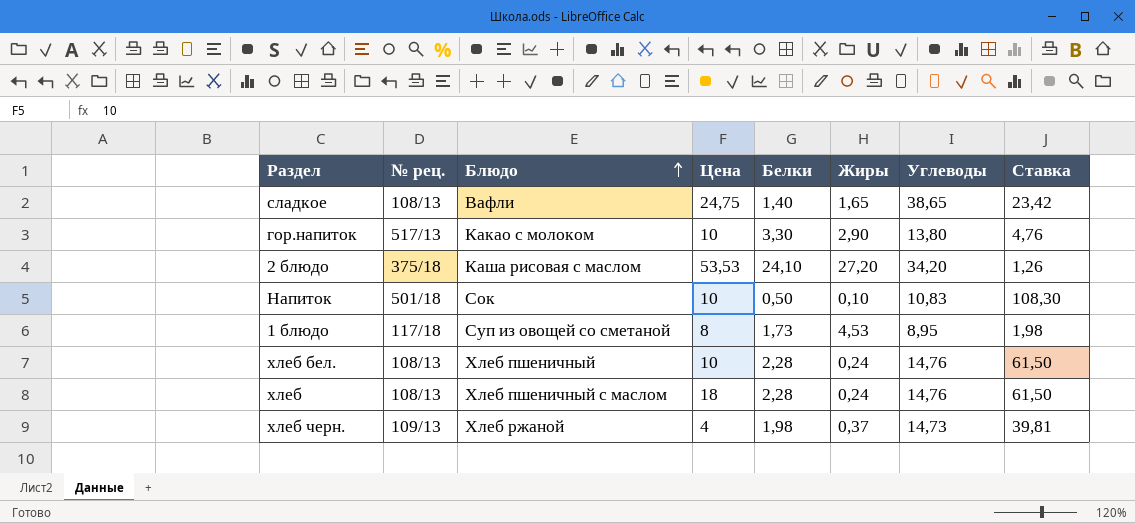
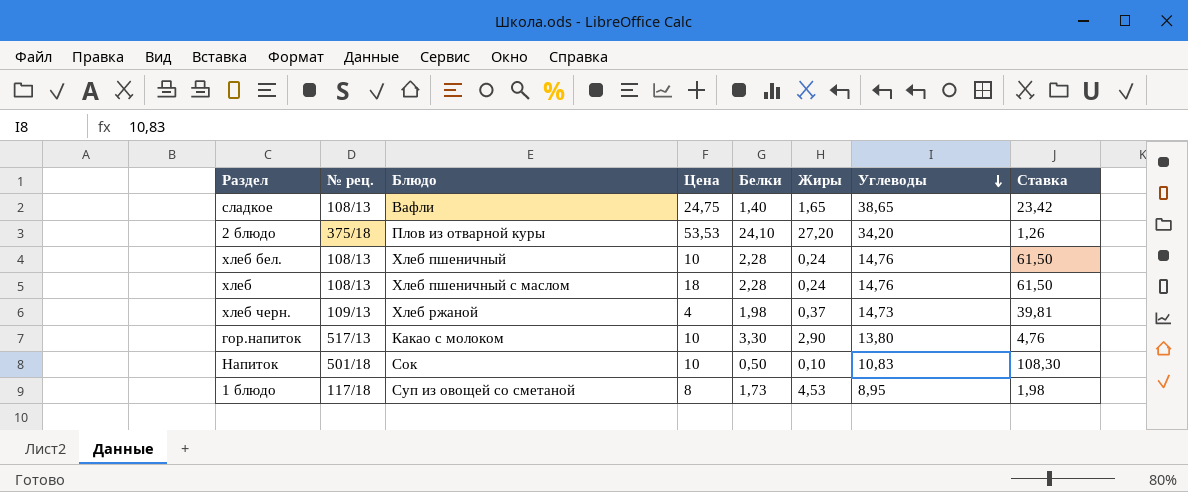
row order: Блюдо ascending -> Углеводы descending
2 блюдо | Блюдо: Каша рисовая с маслом -> Плов из отварной куры

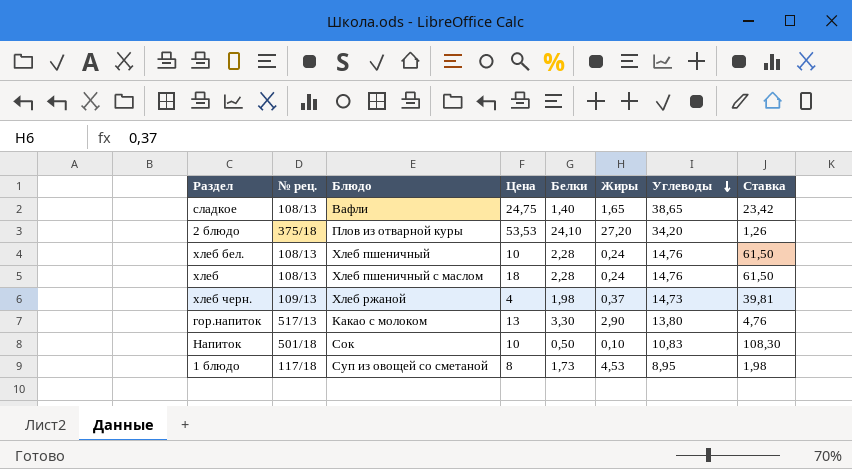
гор.напиток | Цена: 10 -> 13

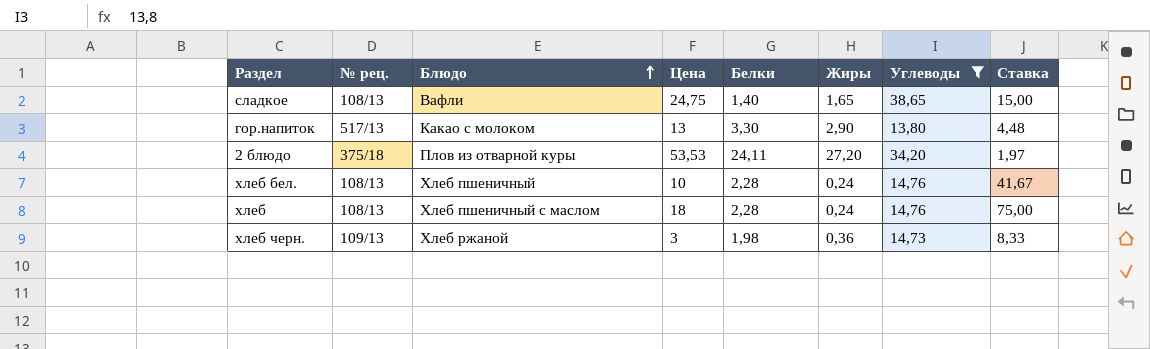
filter: none -> Углеводы >= 13,80
row order: Углеводы descending -> Блюдо ascending
column Ставка | formula: [Углеводы] / [Жиры] -> [Цена] / [Жиры]
2 блюдо | Белки: 24,10 -> 24,11
хлеб черн. | Цена: 4 -> 3
хлеб черн. | Жиры: 0,37 -> 0,36

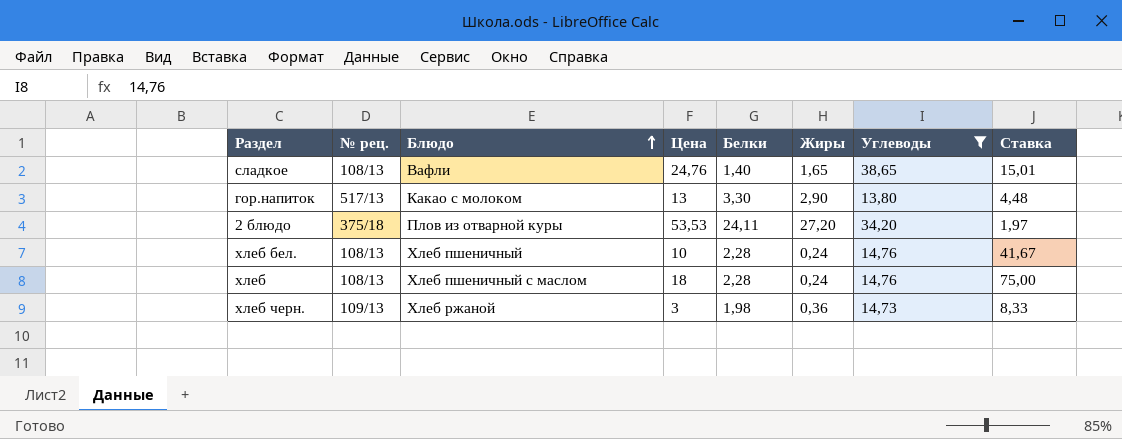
сладкое | Цена: 24,75 -> 24,76
сладкое | Ставка: 15,00 -> 15,01

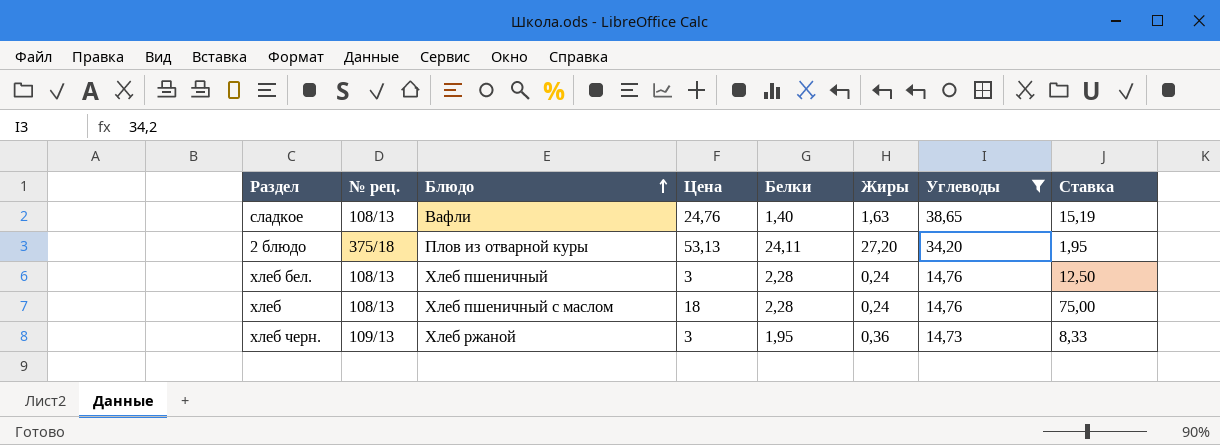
row гор.напиток: 517/13 | Какао с молоком | 13 | 3,30 | 2,90 | 13,80 | 4,48 -> none
сладкое | Жиры: 1,65 -> 1,63
сладкое | Ставка: 15,01 -> 15,19
2 блюдо | Цена: 53,53 -> 53,13
2 блюдо | Ставка: 1,97 -> 1,95
хлеб бел. | Цена: 10 -> 3
хлеб бел. | Ставка: 41,67 -> 12,50
хлеб черн. | Белки: 1,98 -> 1,95

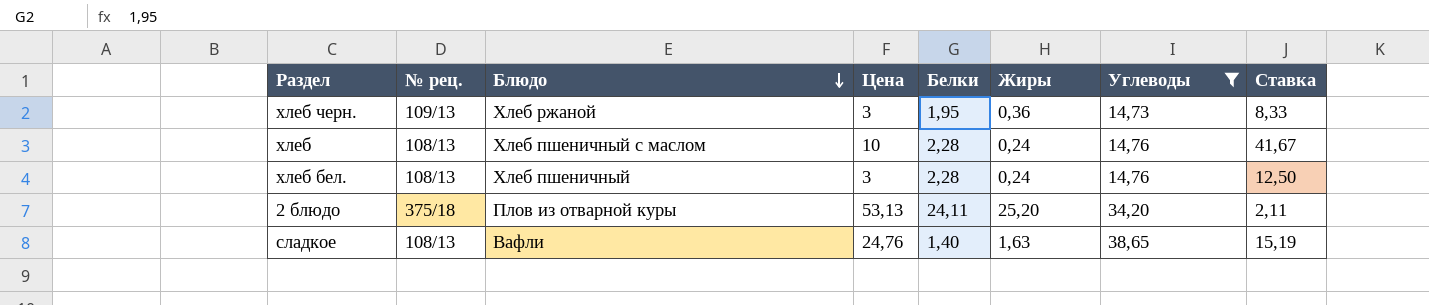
row order: Блюдо ascending -> Блюдо descending
хлеб | Цена: 18 -> 10
хлеб | Ставка: 75,00 -> 41,67
2 блюдо | Жиры: 27,20 -> 25,20
2 блюдо | Ставка: 1,95 -> 2,11

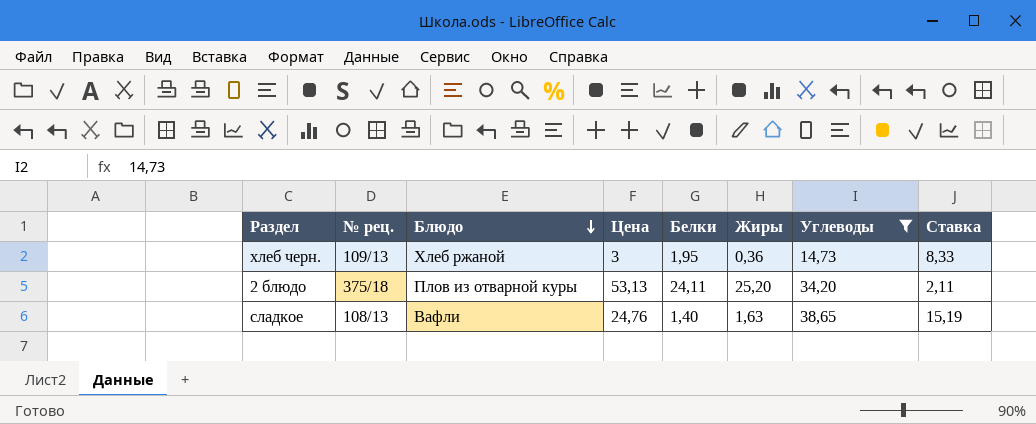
row хлеб: 108/13 | Хлеб пшеничный с маслом | 10 | 2,28 | 0,24 | 14,76 | 41,67 -> none
row хлеб бел.: 108/13 | Хлеб пшеничный | 3 | 2,28 | 0,24 | 14,76 | 12,50 -> none

